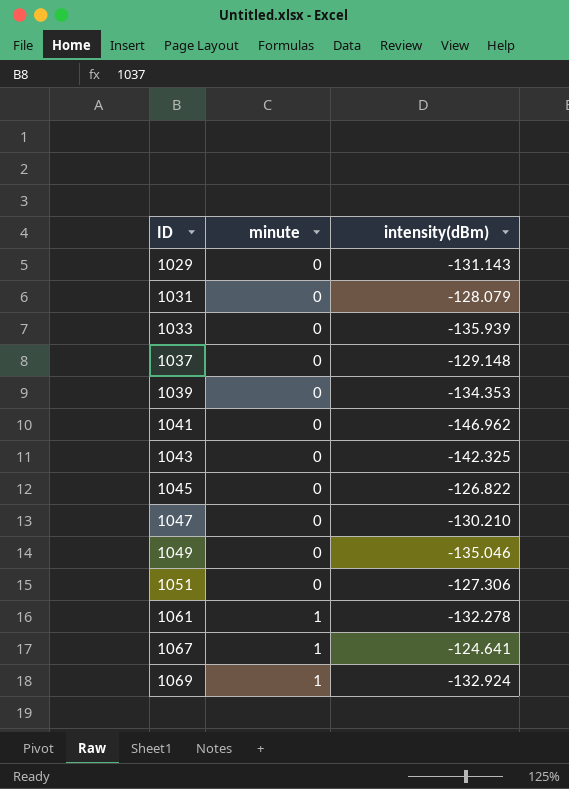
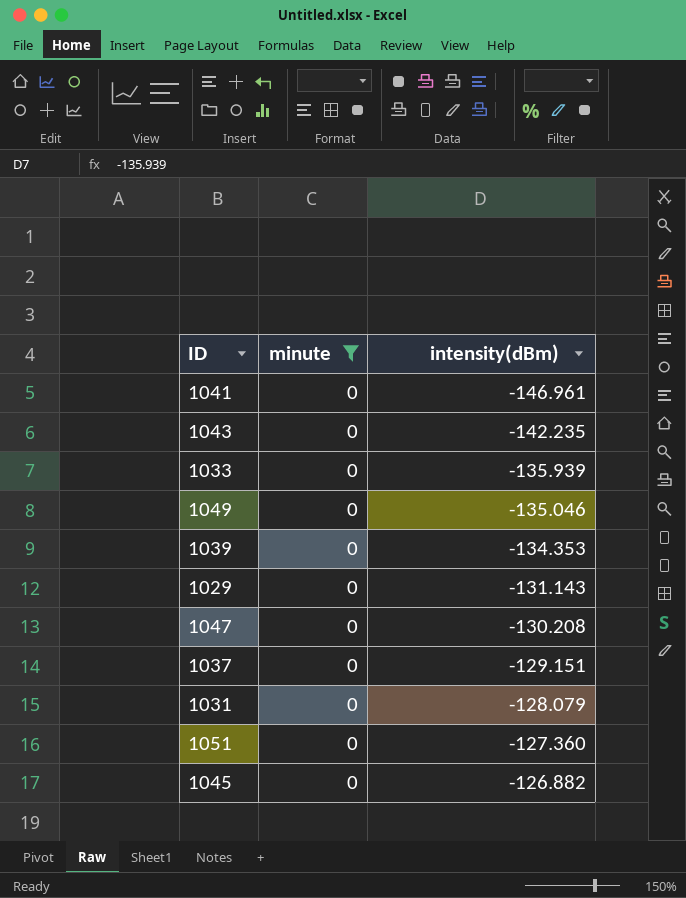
filter: none -> minute = 0
row order: ID ascending -> intensity(dBm) ascending
1041 | intensity(dBm): -146.962 -> -146.961
1043 | intensity(dBm): -142.325 -> -142.235
1047 | intensity(dBm): -130.210 -> -130.208
1037 | intensity(dBm): -129.148 -> -129.151
1051 | intensity(dBm): -127.306 -> -127.360
1045 | intensity(dBm): -126.822 -> -126.882

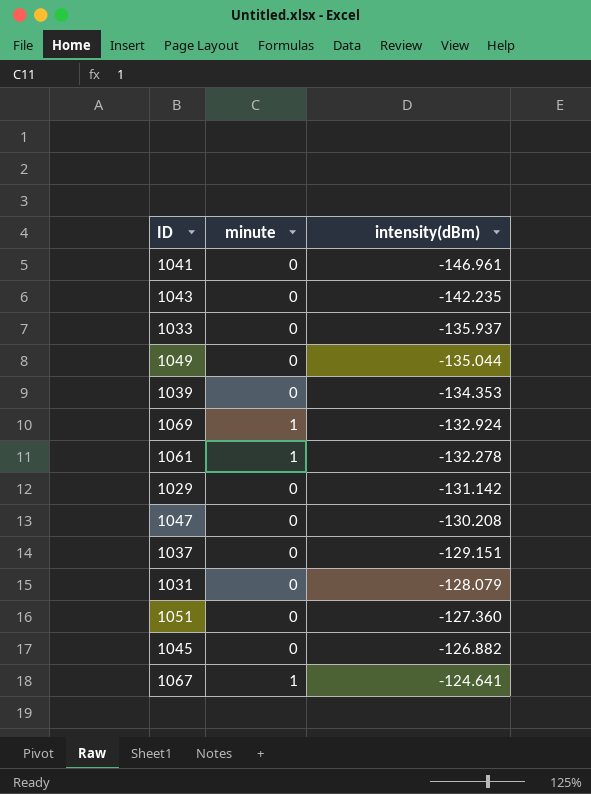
filter: minute = 0 -> none
1033 | intensity(dBm): -135.939 -> -135.937
1049 | intensity(dBm): -135.046 -> -135.044
1029 | intensity(dBm): -131.143 -> -131.142

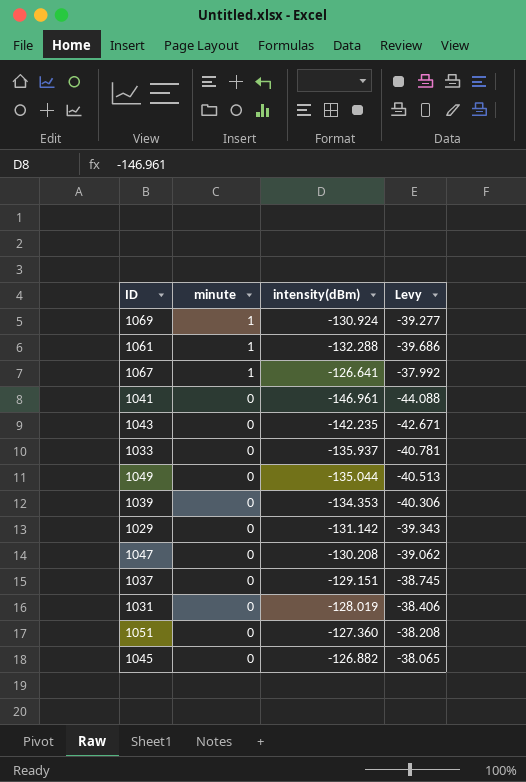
row order: intensity(dBm) ascending -> minute descending
column Levy | formula: none -> [intensity(dBm)] * 0.3
1069 | intensity(dBm): -132.924 -> -130.924
1061 | intensity(dBm): -132.278 -> -132.288
1067 | intensity(dBm): -124.641 -> -126.641
1031 | intensity(dBm): -128.079 -> -128.019

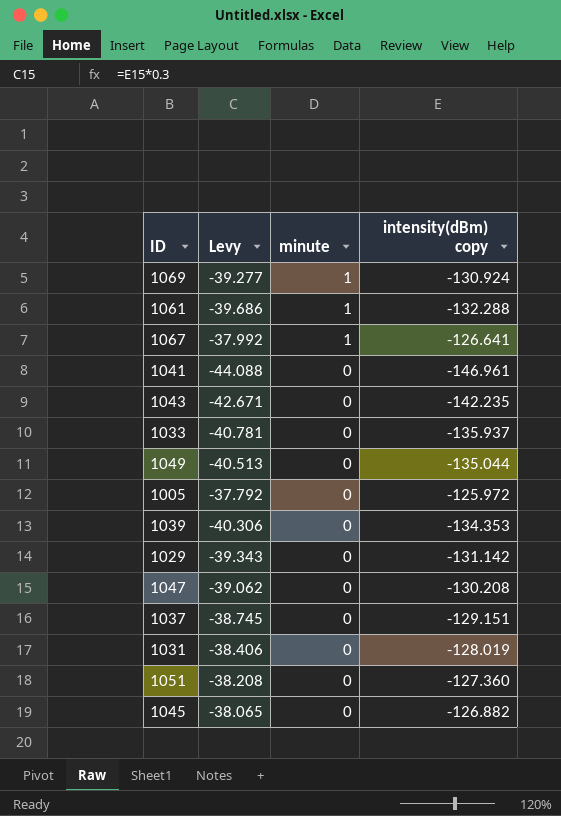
column Levy | position: 4 -> 2
column name: intensity(dBm) -> intensity(dBm) copy
row 1005: none -> -37.792 | 0 | -125.972

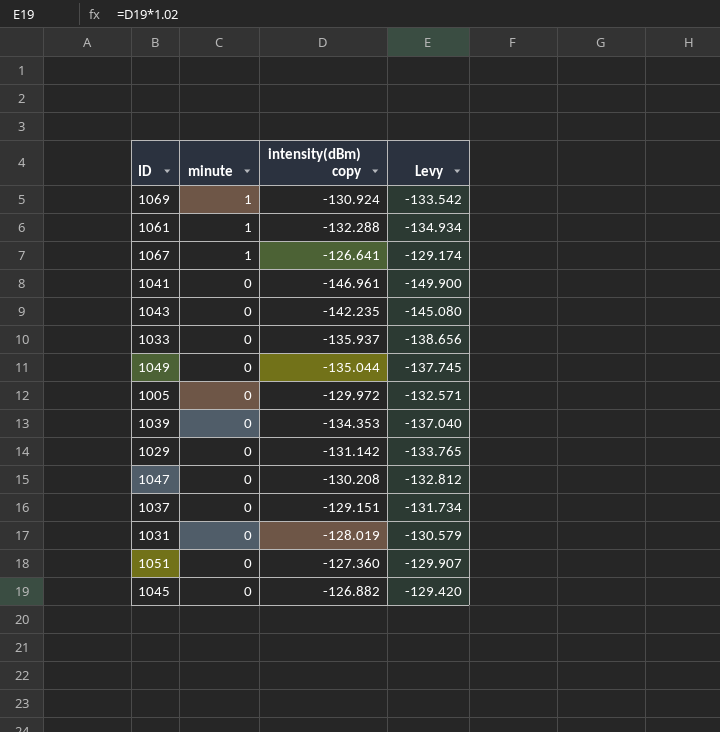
column Levy | formula: [intensity(dBm) copy] * 0.3 -> [intensity(dBm) copy] * 1.02
column Levy | position: 2 -> 4
1005 | intensity(dBm) copy: -125.972 -> -129.972

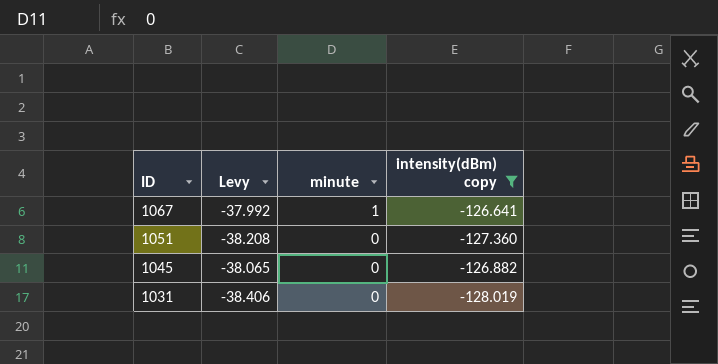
filter: none -> intensity(dBm) copy >= -128.019
row order: minute descending -> ID descending
column Levy | formula: [intensity(dBm) copy] * 1.02 -> [intensity(dBm) copy] * 0.3
column Levy | position: 4 -> 2

